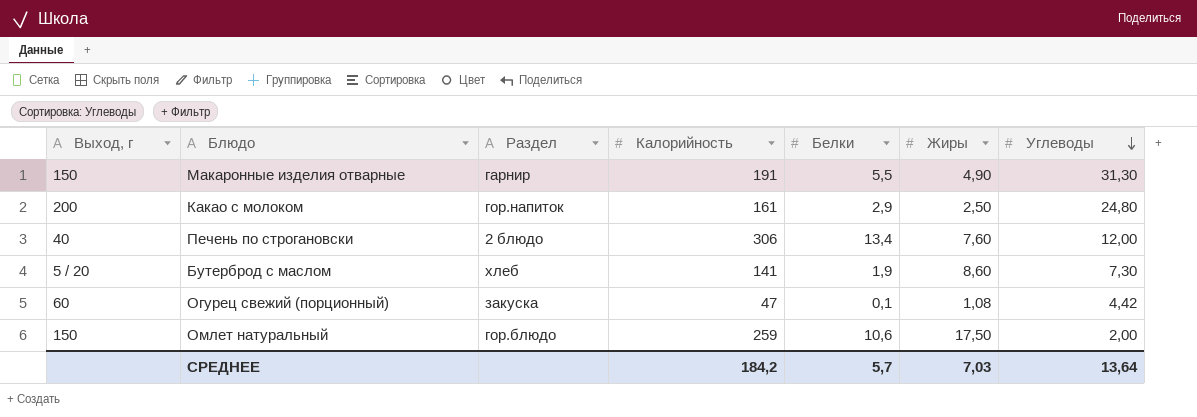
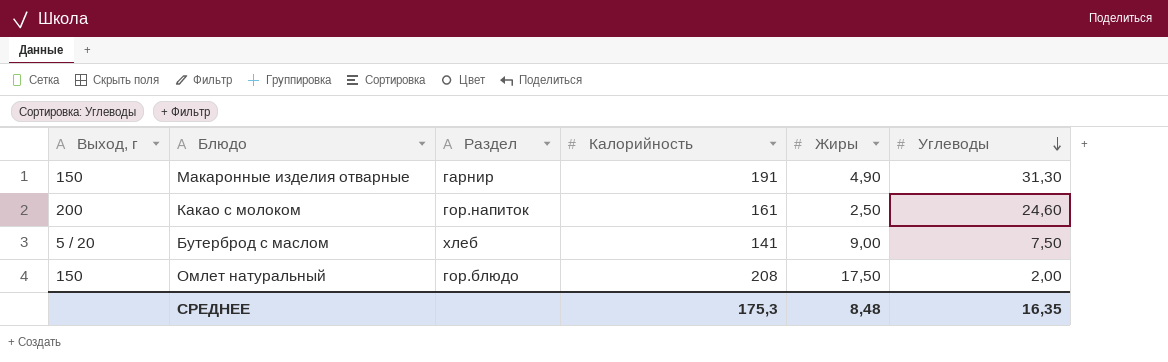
column Белки | position: 5 -> none
row Печень по строгановски: 40 | 2 блюдо | 306 | 13,4 | 7,60 | 12,00 -> none
row Огурец свежий (порционный): 60 | закуска | 47 | 0,1 | 1,08 | 4,42 -> none
Какао с молоком | Углеводы: 24,80 -> 24,60
Бутерброд с маслом | Жиры: 8,60 -> 9,00
Бутерброд с маслом | Углеводы: 7,30 -> 7,50
Омлет натуральный | Калорийность: 259 -> 208
СРЕДНЕЕ | Калорийность: 184,2 -> 175,3
СРЕДНЕЕ | Жиры: 7,03 -> 8,48
СРЕДНЕЕ | Углеводы: 13,64 -> 16,35

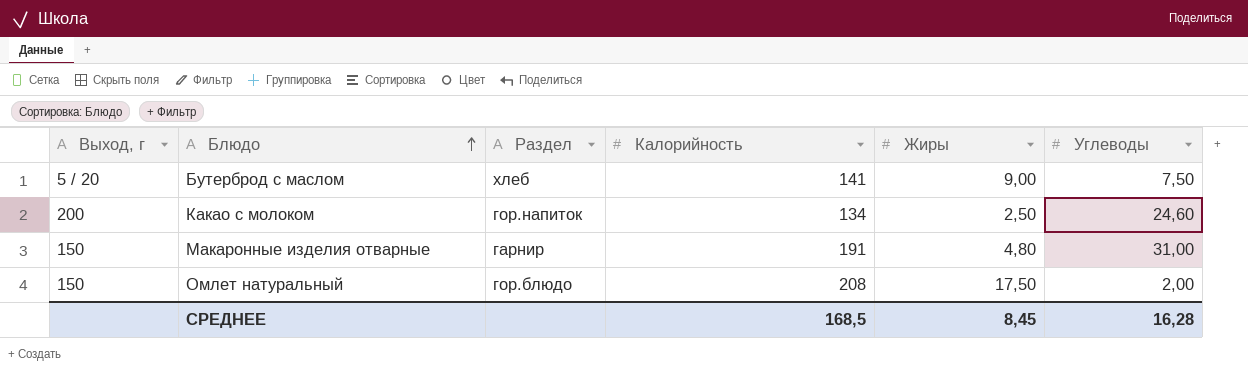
row order: Углеводы descending -> Блюдо ascending
Какао с молоком | Калорийность: 161 -> 134
Макаронные изделия отварные | Жиры: 4,90 -> 4,80
Макаронные изделия отварные | Углеводы: 31,30 -> 31,00
СРЕДНЕЕ | Калорийность: 175,3 -> 168,5
СРЕДНЕЕ | Жиры: 8,48 -> 8,45
СРЕДНЕЕ | Углеводы: 16,35 -> 16,28

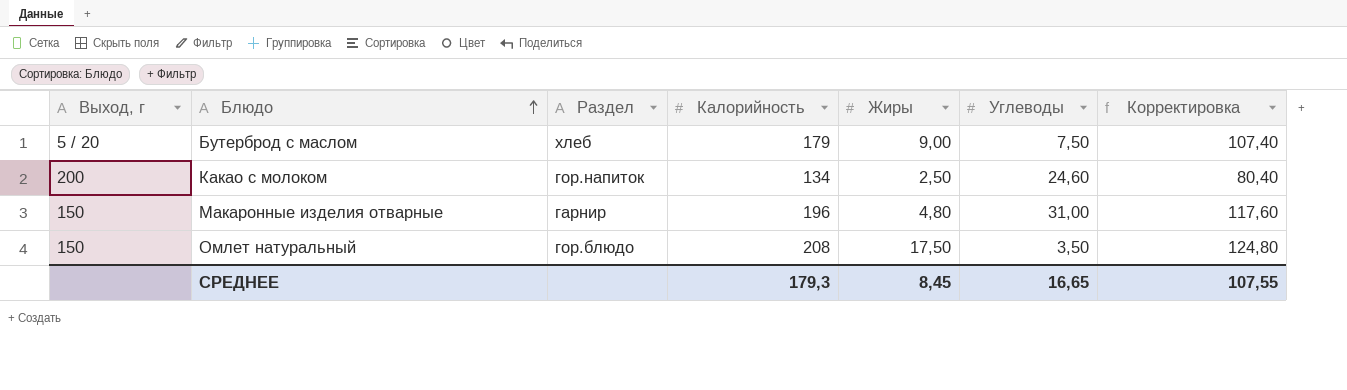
column Корректировка | formula: none -> [Калорийность] * 0,6
Бутерброд с маслом | Калорийность: 141 -> 179
Макаронные изделия отварные | Калорийность: 191 -> 196
Омлет натуральный | Углеводы: 2,00 -> 3,50
СРЕДНЕЕ | Калорийность: 168,5 -> 179,3
СРЕДНЕЕ | Углеводы: 16,28 -> 16,65

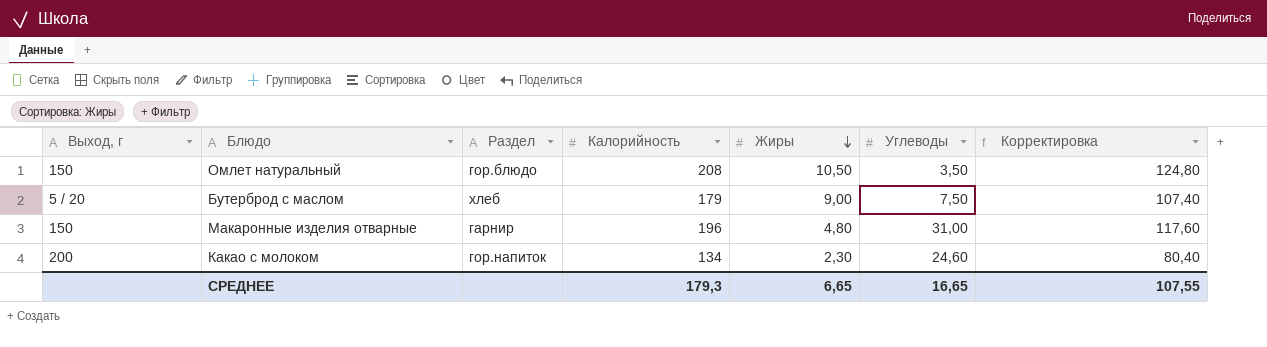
row order: Блюдо ascending -> Жиры descending
Омлет натуральный | Жиры: 17,50 -> 10,50
Какао с молоком | Жиры: 2,50 -> 2,30
СРЕДНЕЕ | Жиры: 8,45 -> 6,65

